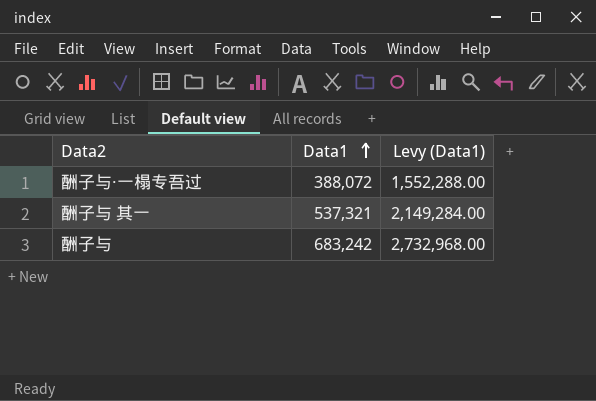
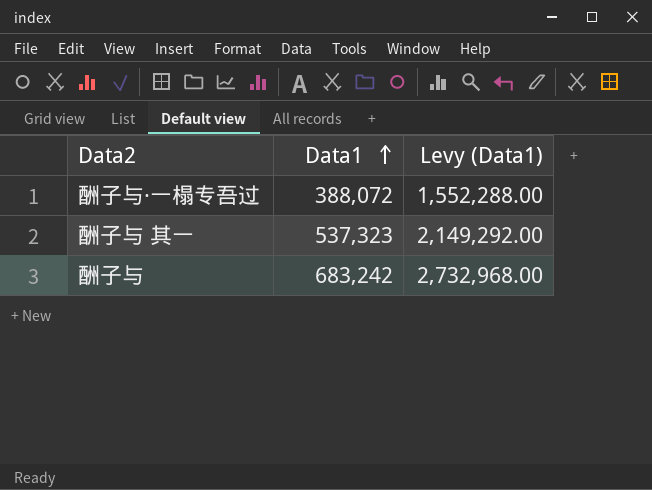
酬子与 其一 | Data1: 537,321 -> 537,323
酬子与 其一 | Levy (Data1): 2,149,284.00 -> 2,149,292.00

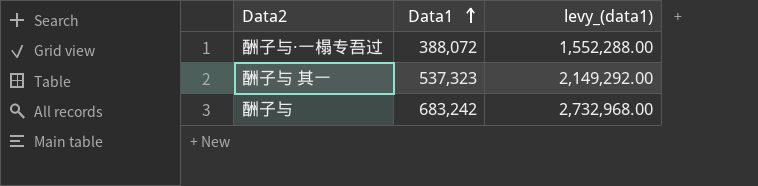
column name: Levy (Data1) -> levy_(data1)

